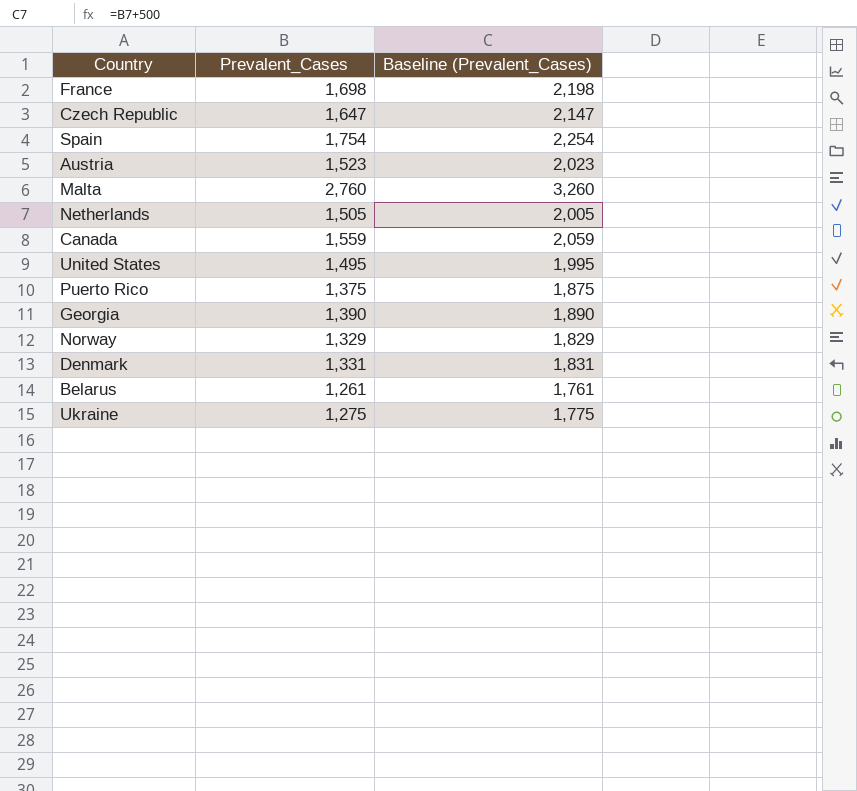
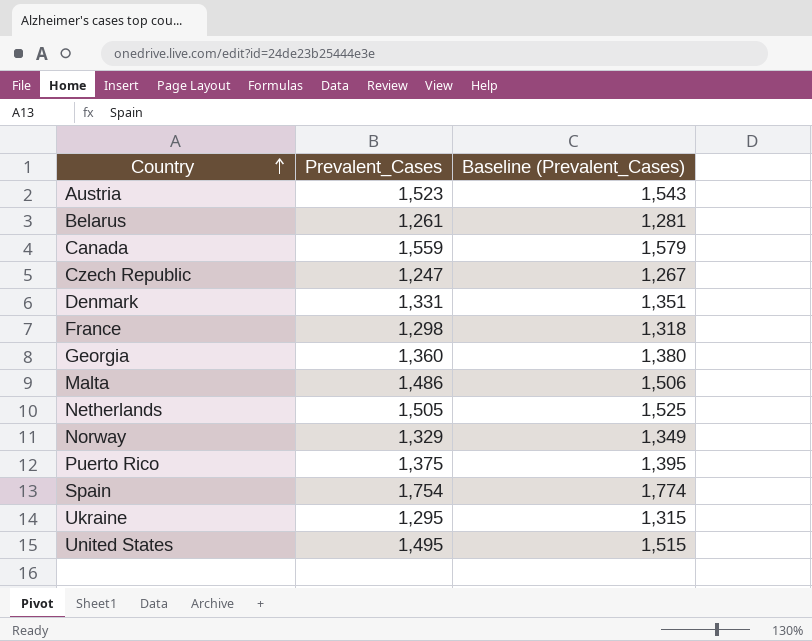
row order: none -> Country ascending
column Baseline (Prevalent_Cases) | formula: [Prevalent_Cases] + 500 -> [Prevalent_Cases] + 20
Czech Republic | Prevalent_Cases: 1,647 -> 1,247
France | Prevalent_Cases: 1,698 -> 1,298
Georgia | Prevalent_Cases: 1,390 -> 1,360
Malta | Prevalent_Cases: 2,760 -> 1,486
Ukraine | Prevalent_Cases: 1,275 -> 1,295

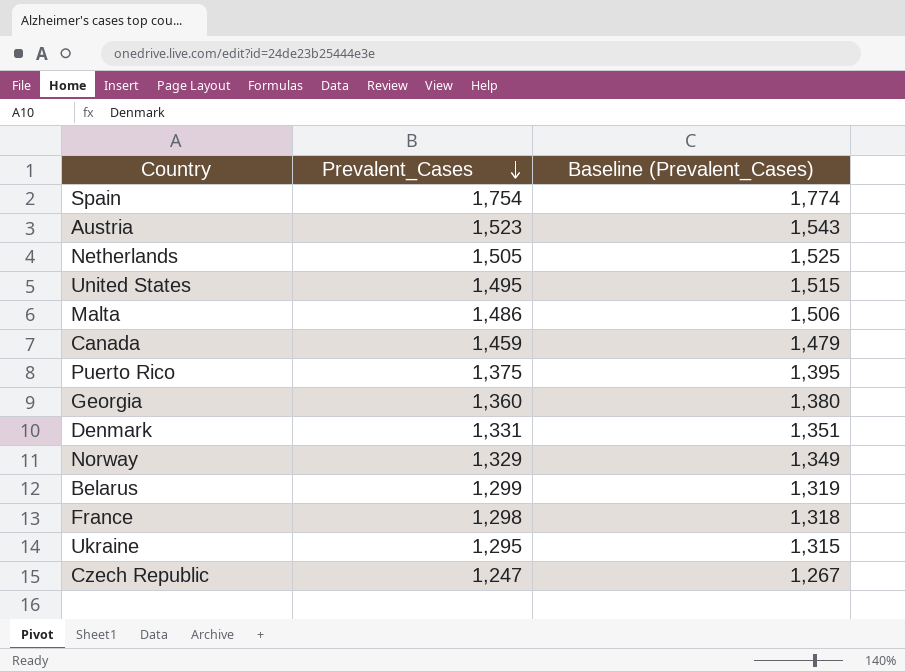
row order: Country ascending -> Prevalent_Cases descending
Canada | Prevalent_Cases: 1,559 -> 1,459
Canada | Baseline (Prevalent_Cases): 1,579 -> 1,479
Belarus | Prevalent_Cases: 1,261 -> 1,299
Belarus | Baseline (Prevalent_Cases): 1,281 -> 1,319

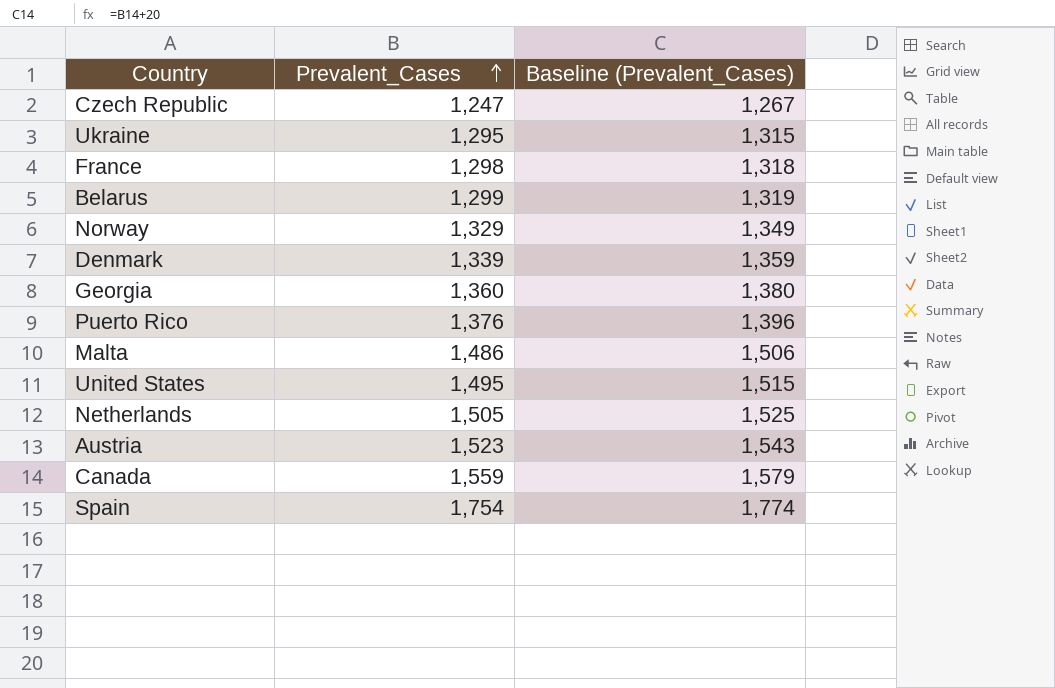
row order: Prevalent_Cases descending -> Prevalent_Cases ascending
Denmark | Prevalent_Cases: 1,331 -> 1,339
Denmark | Baseline (Prevalent_Cases): 1,351 -> 1,359
Puerto Rico | Prevalent_Cases: 1,375 -> 1,376
Puerto Rico | Baseline (Prevalent_Cases): 1,395 -> 1,396
Canada | Prevalent_Cases: 1,459 -> 1,559
Canada | Baseline (Prevalent_Cases): 1,479 -> 1,579

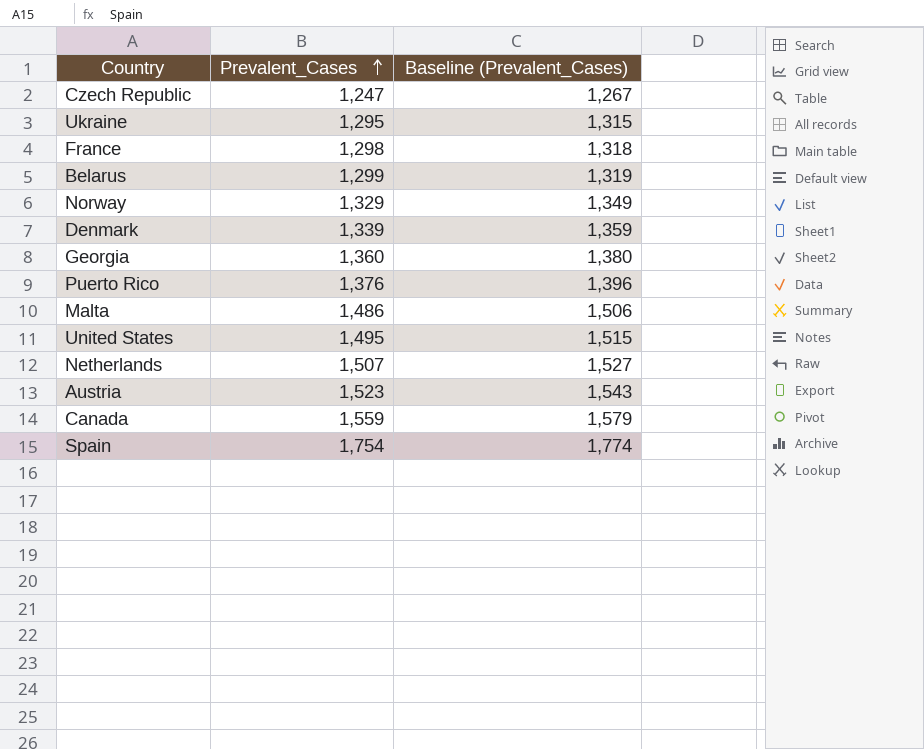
Netherlands | Prevalent_Cases: 1,505 -> 1,507
Netherlands | Baseline (Prevalent_Cases): 1,525 -> 1,527

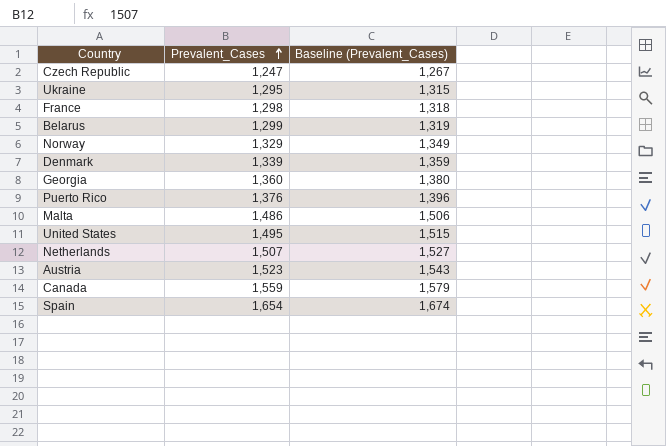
Spain | Prevalent_Cases: 1,754 -> 1,654
Spain | Baseline (Prevalent_Cases): 1,774 -> 1,674

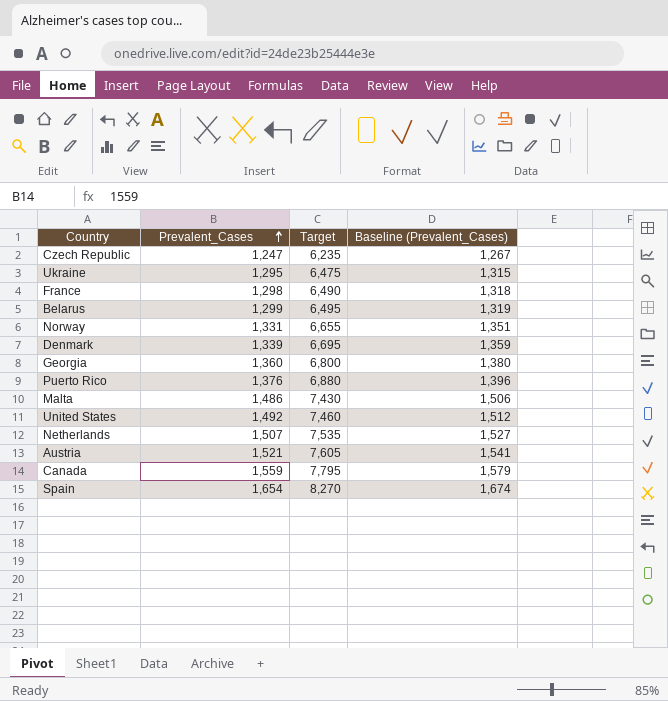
column Target | formula: none -> [Prevalent_Cases] * 5
Norway | Prevalent_Cases: 1,329 -> 1,331
Norway | Baseline (Prevalent_Cases): 1,349 -> 1,351
United States | Prevalent_Cases: 1,495 -> 1,492
United States | Baseline (Prevalent_Cases): 1,515 -> 1,512
Austria | Prevalent_Cases: 1,523 -> 1,521
Austria | Baseline (Prevalent_Cases): 1,543 -> 1,541

